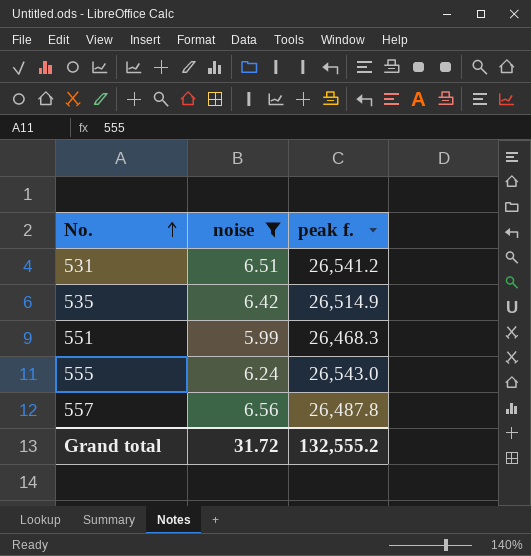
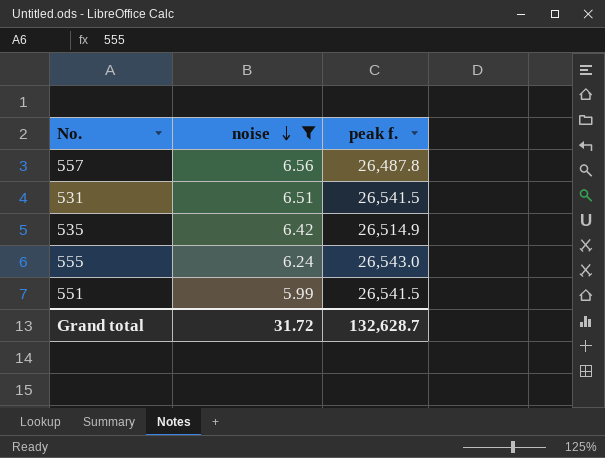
row order: No. ascending -> noise descending
531 | peak f.: 26,541.2 -> 26,541.5
551 | peak f.: 26,468.3 -> 26,541.5
Grand total | peak f.: 132,555.2 -> 132,628.7

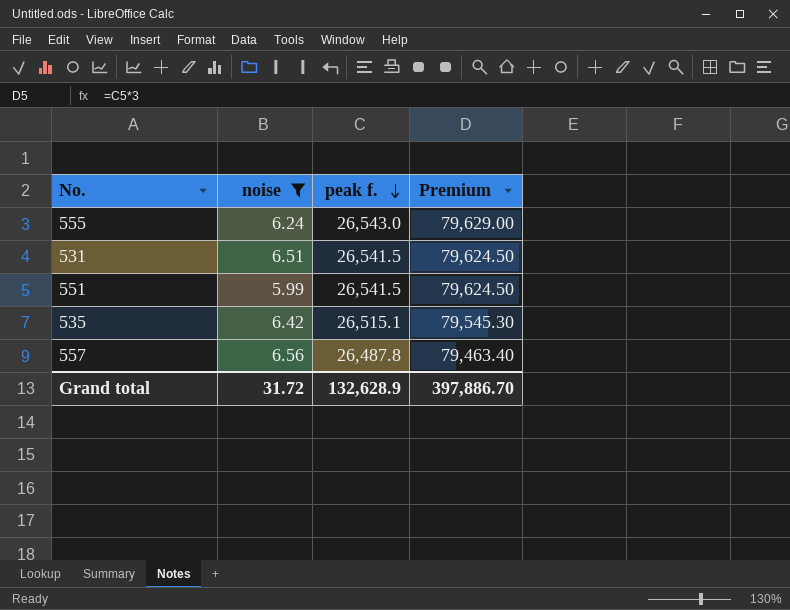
row order: noise descending -> peak f. descending
column Premium | formula: none -> [peak f.] * 3
535 | peak f.: 26,514.9 -> 26,515.1
Grand total | peak f.: 132,628.7 -> 132,628.9

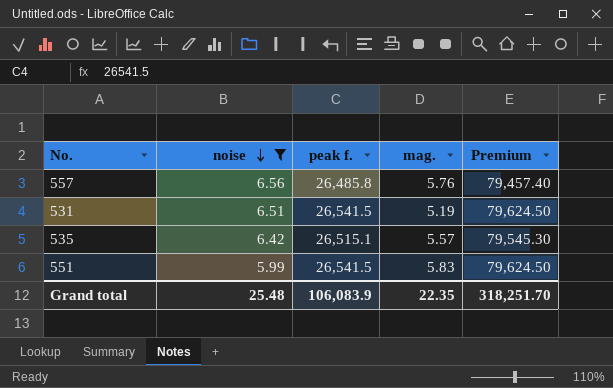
row order: peak f. descending -> noise descending
column mag. | position: none -> 4
row 555: 6.24 | 26,543.0 | 79,629.00 -> none
557 | peak f.: 26,487.8 -> 26,485.8
557 | Premium: 79,463.40 -> 79,457.40
Grand total | noise: 31.72 -> 25.48
Grand total | peak f.: 132,628.9 -> 106,083.9
Grand total | Premium: 397,886.70 -> 318,251.70

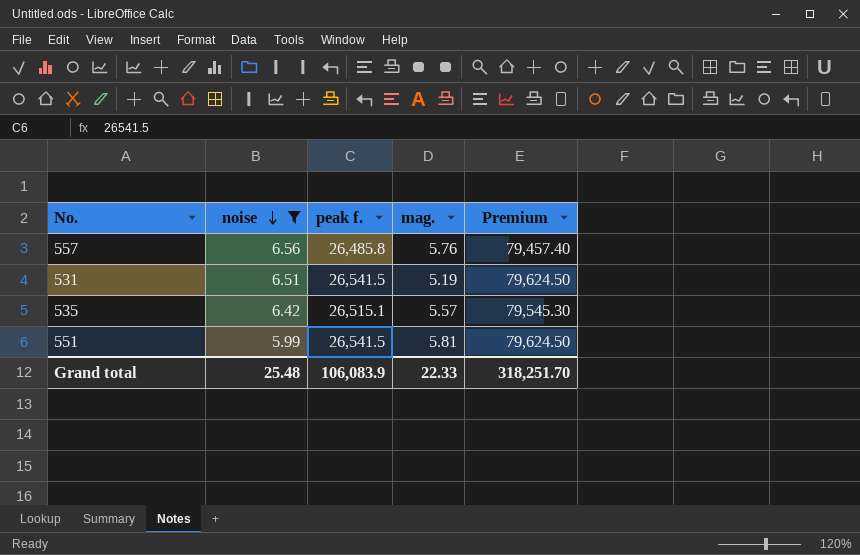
551 | mag.: 5.83 -> 5.81
Grand total | mag.: 22.35 -> 22.33

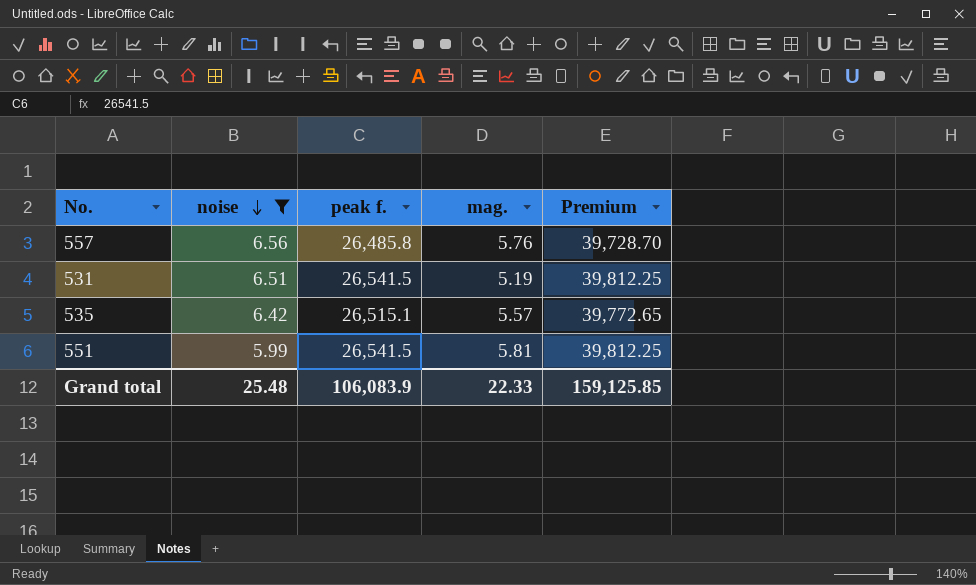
column Premium | formula: [peak f.] * 3 -> [peak f.] * 1.5
Grand total | Premium: 318,251.70 -> 159,125.85

